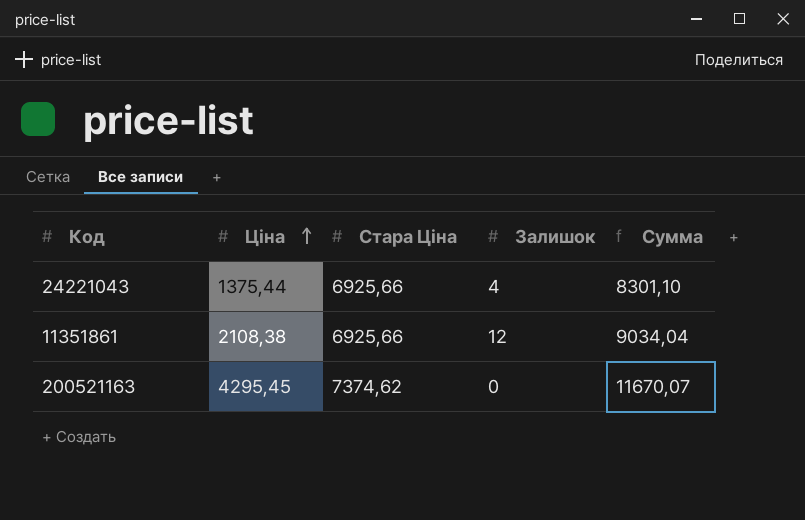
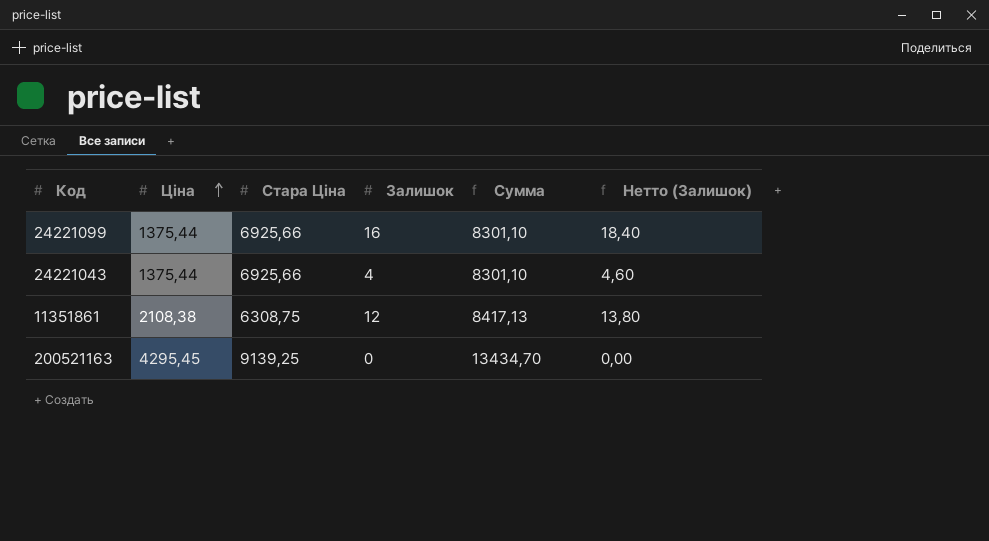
column Нетто (Залишок) | formula: none -> [Залишок] * 1,15
row 24221099: none -> 1375,44 | 6925,66 | 16 | 8301,10 | 18,40
11351861 | Стара Ціна: 6925,66 -> 6308,75
11351861 | Сумма: 9034,04 -> 8417,13
200521163 | Стара Ціна: 7374,62 -> 9139,25
200521163 | Сумма: 11670,07 -> 13434,70

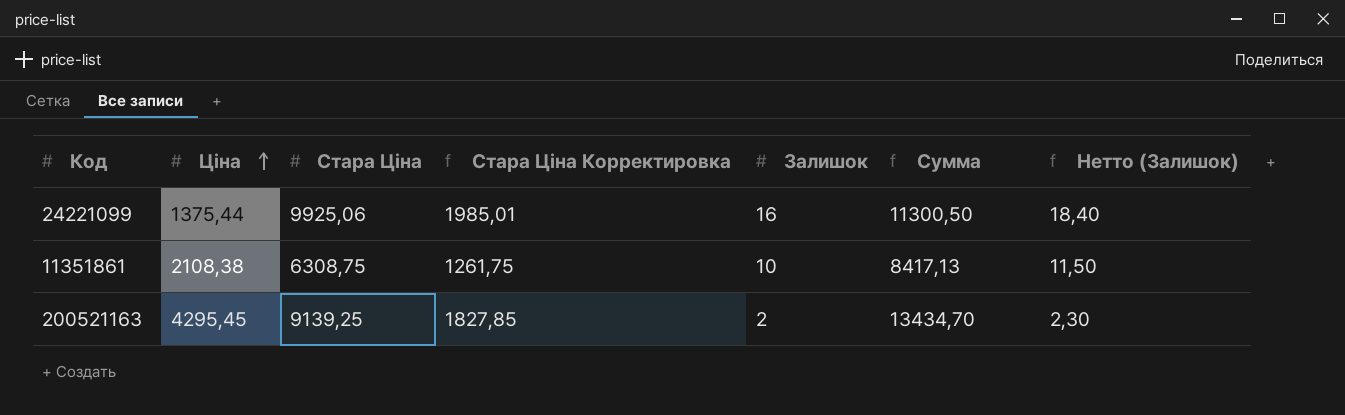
column Стара Ціна Корректировка | formula: none -> [Стара Ціна] * 0,2
row 24221043: 1375,44 | 6925,66 | 4 | 8301,10 | 4,60 -> none
24221099 | Стара Ціна: 6925,66 -> 9925,06
24221099 | Сумма: 8301,10 -> 11300,50
11351861 | Залишок: 12 -> 10
11351861 | Нетто (Залишок): 13,80 -> 11,50
200521163 | Залишок: 0 -> 2
200521163 | Нетто (Залишок): 0,00 -> 2,30

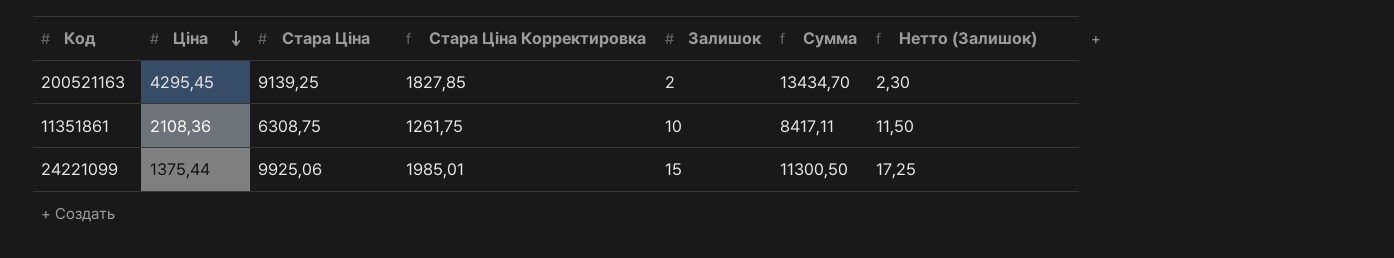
row order: Ціна ascending -> Ціна descending
11351861 | Ціна: 2108,38 -> 2108,36
11351861 | Сумма: 8417,13 -> 8417,11
24221099 | Залишок: 16 -> 15
24221099 | Нетто (Залишок): 18,40 -> 17,25

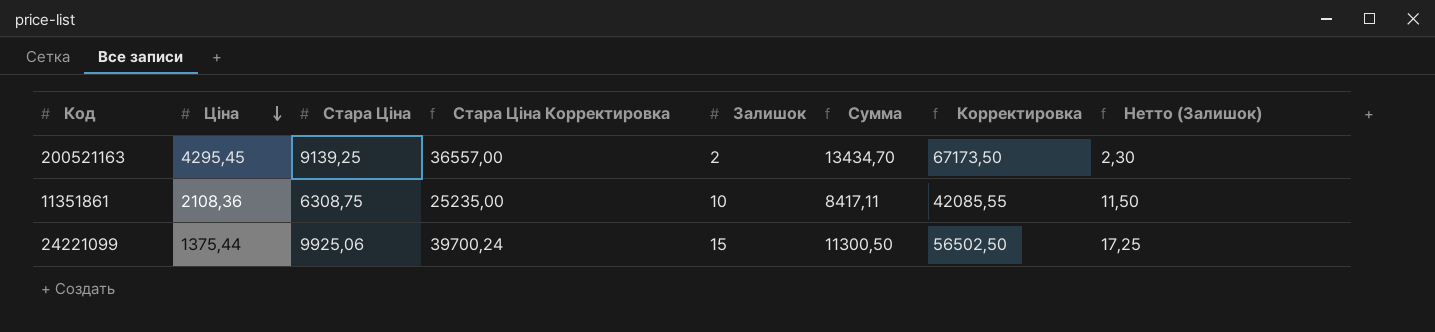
column Стара Ціна Корректировка | formula: [Стара Ціна] * 0,2 -> [Стара Ціна] * 4
column Корректировка | formula: none -> [Сумма] * 5

